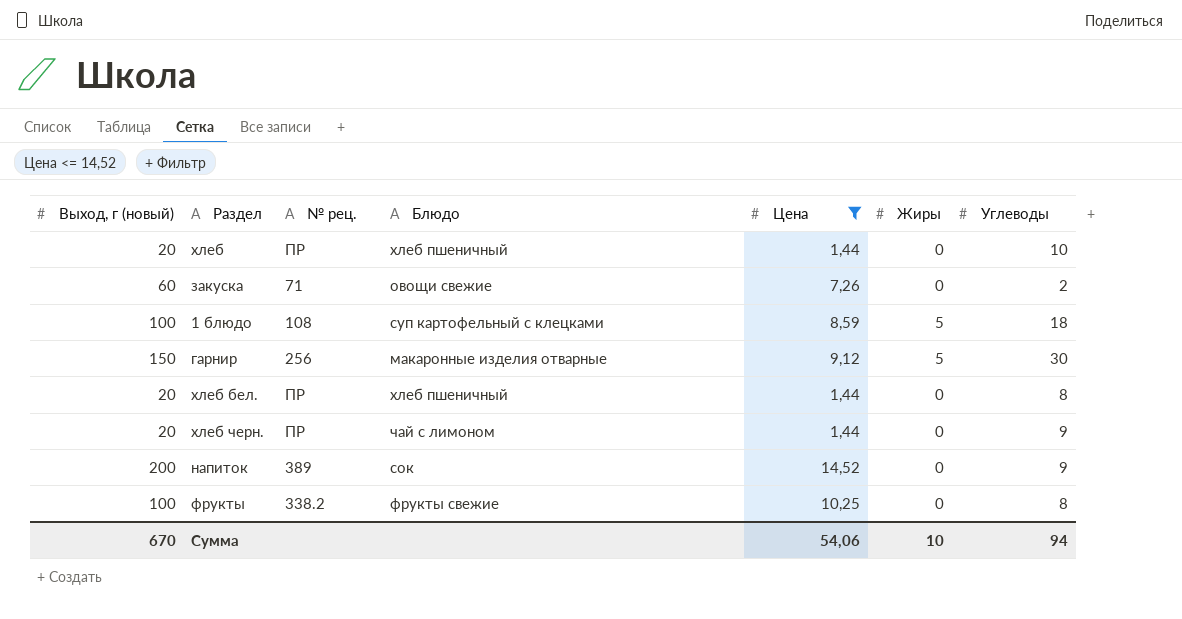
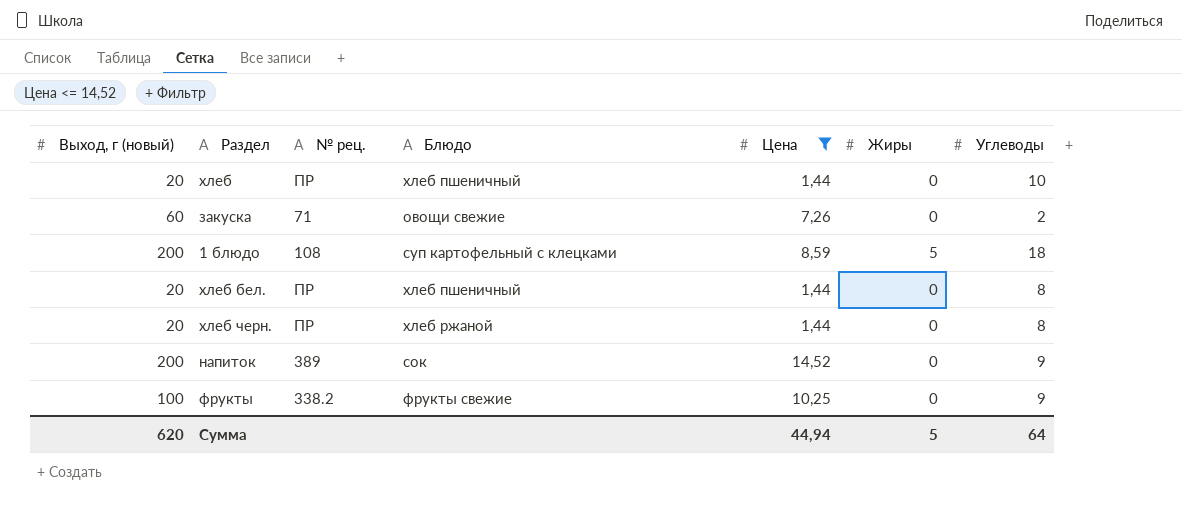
row гарнир: 150 | 256 | макаронные изделия отварные | 9,12 | 5 | 30 -> none
1 блюдо | Выход, г (новый): 100 -> 200
хлеб черн. | Блюдо: чай с лимоном -> хлеб ржаной
хлеб черн. | Углеводы: 9 -> 8
фрукты | Углеводы: 8 -> 9
Сумма | Выход, г (новый): 670 -> 620
Сумма | Цена: 54,06 -> 44,94
Сумма | Жиры: 10 -> 5
Сумма | Углеводы: 94 -> 64

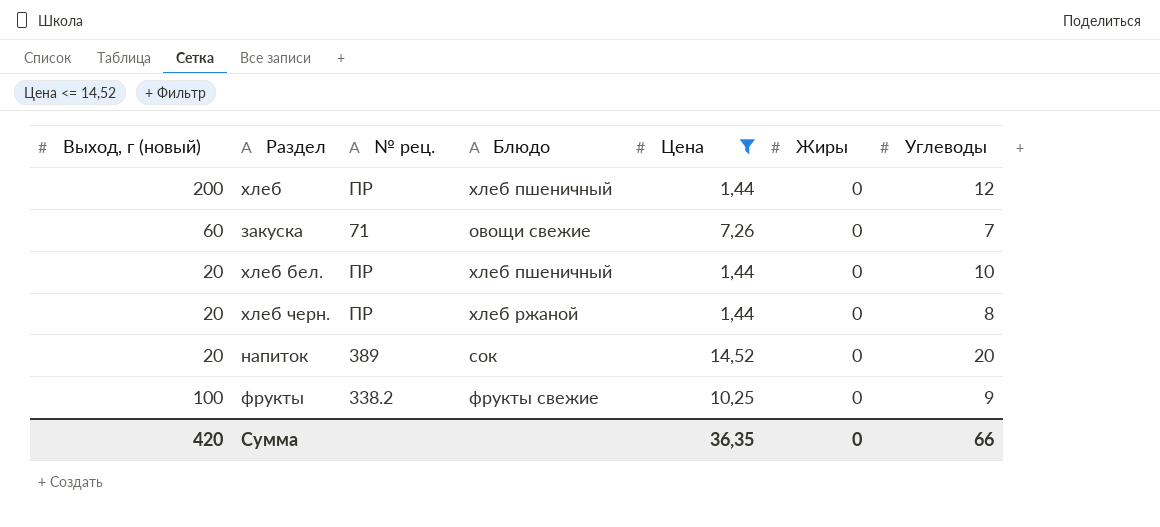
row 1 блюдо: 200 | 108 | суп картофельный с клецками | 8,59 | 5 | 18 -> none
хлеб | Выход, г (новый): 20 -> 200
хлеб | Углеводы: 10 -> 12
закуска | Углеводы: 2 -> 7
хлеб бел. | Углеводы: 8 -> 10
напиток | Выход, г (новый): 200 -> 20
напиток | Углеводы: 9 -> 20
Сумма | Выход, г (новый): 620 -> 420
Сумма | Цена: 44,94 -> 36,35
Сумма | Жиры: 5 -> 0
Сумма | Углеводы: 64 -> 66

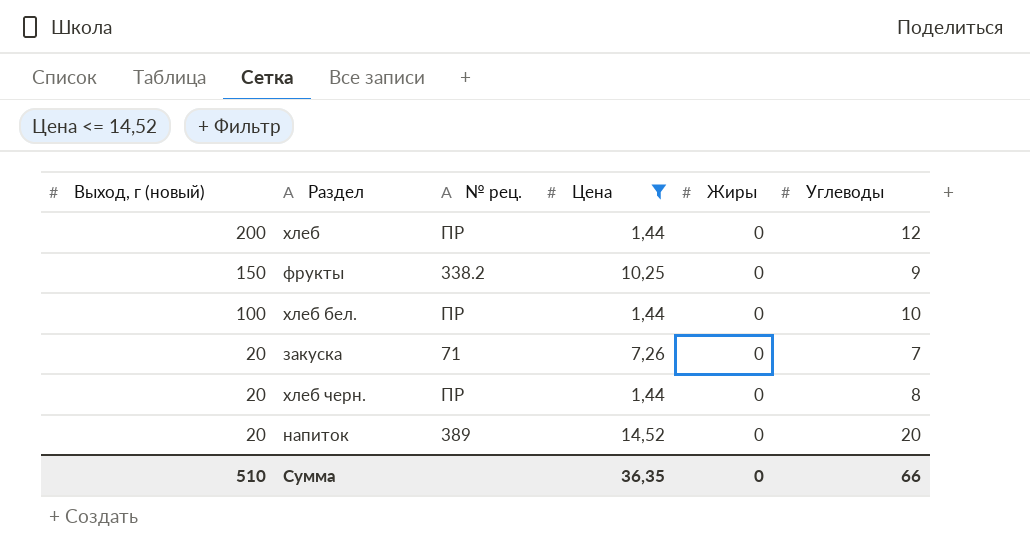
row order: none -> Выход, г (новый) descending
column Блюдо | position: 4 -> none
фрукты | Выход, г (новый): 100 -> 150
хлеб бел. | Выход, г (новый): 20 -> 100
закуска | Выход, г (новый): 60 -> 20
Сумма | Выход, г (новый): 420 -> 510

